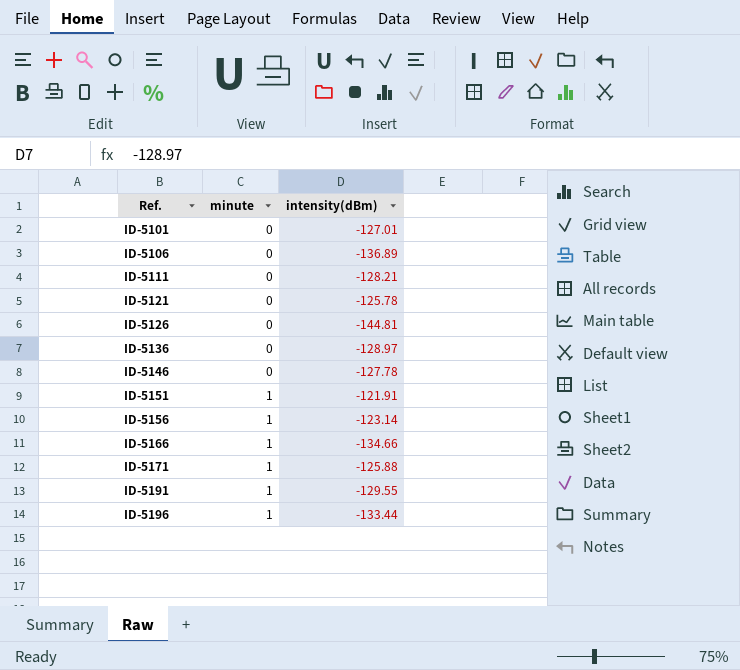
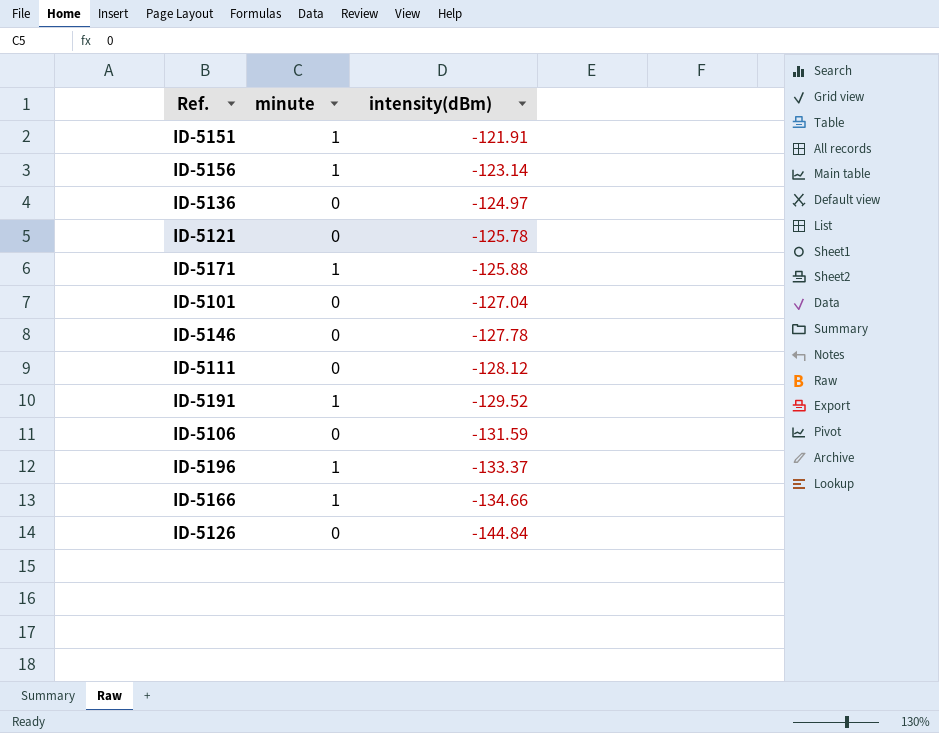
row order: Ref. ascending -> intensity(dBm) descending
ID-5136 | intensity(dBm): -128.97 -> -124.97
ID-5101 | intensity(dBm): -127.01 -> -127.04
ID-5111 | intensity(dBm): -128.21 -> -128.12
ID-5191 | intensity(dBm): -129.55 -> -129.52
ID-5106 | intensity(dBm): -136.89 -> -131.59
ID-5196 | intensity(dBm): -133.44 -> -133.37
ID-5126 | intensity(dBm): -144.81 -> -144.84

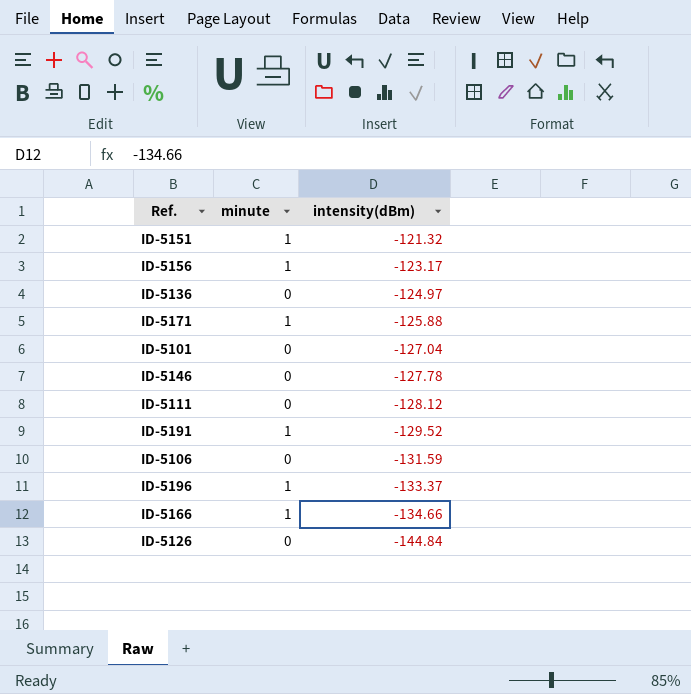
row ID-5121: 0 | -125.78 -> none
ID-5151 | intensity(dBm): -121.91 -> -121.32
ID-5156 | intensity(dBm): -123.14 -> -123.17

